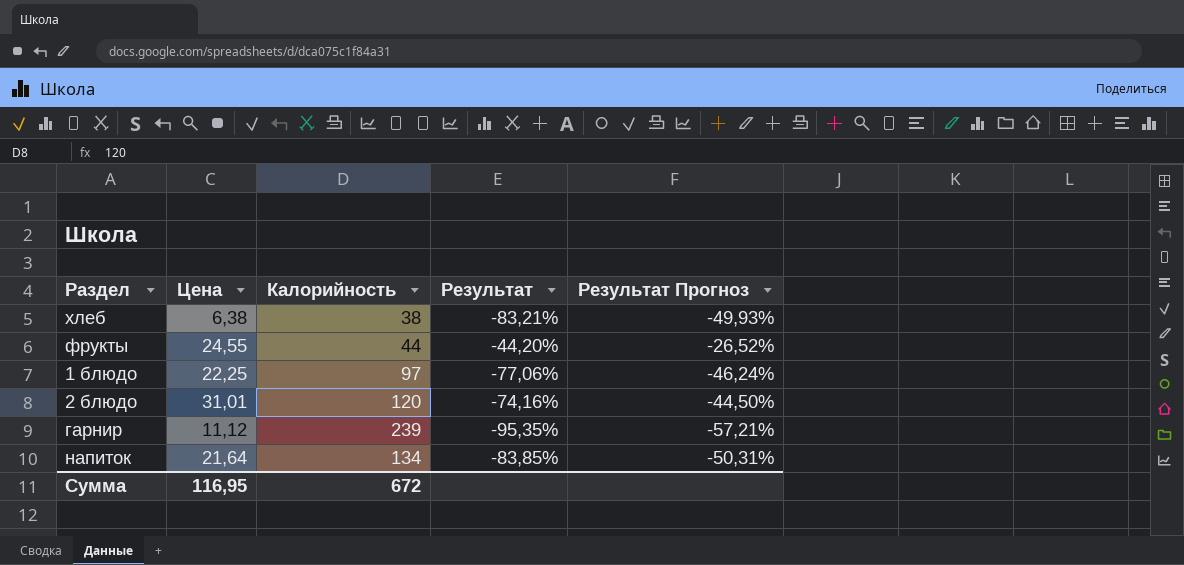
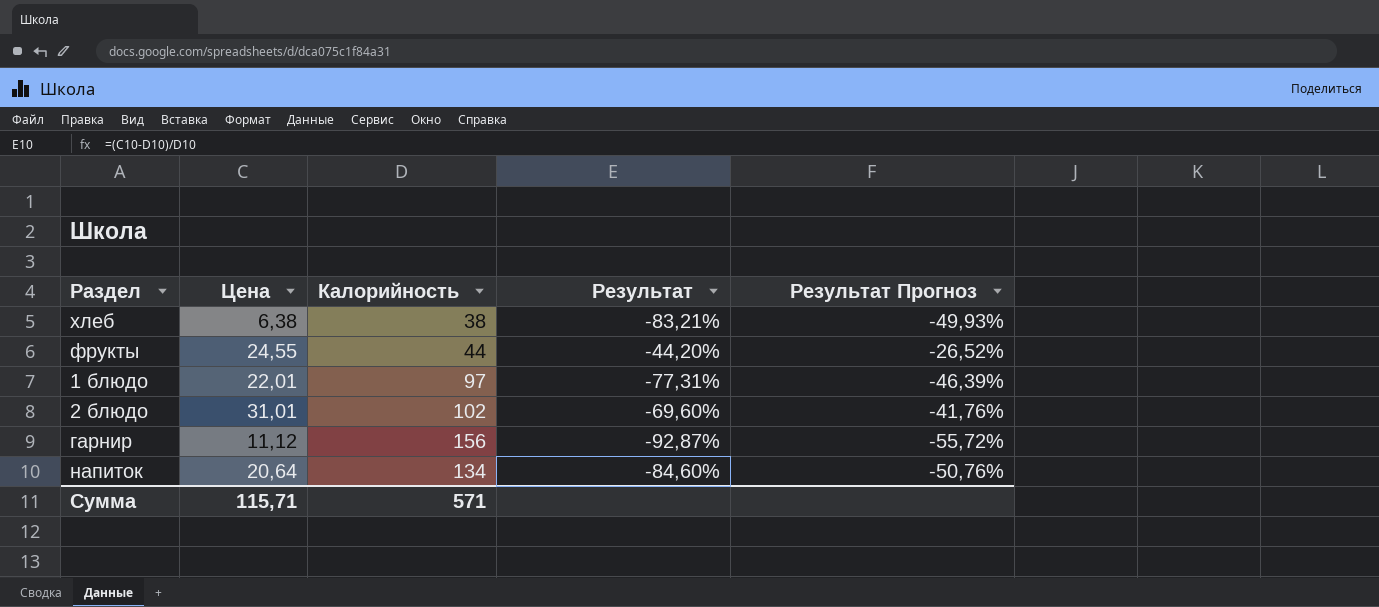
1 блюдо | Цена: 22,25 -> 22,01
1 блюдо | Результат: -77,06% -> -77,31%
1 блюдо | Результат Прогноз: -46,24% -> -46,39%
2 блюдо | Калорийность: 120 -> 102
2 блюдо | Результат: -74,16% -> -69,60%
2 блюдо | Результат Прогноз: -44,50% -> -41,76%
гарнир | Калорийность: 239 -> 156
гарнир | Результат: -95,35% -> -92,87%
гарнир | Результат Прогноз: -57,21% -> -55,72%
напиток | Цена: 21,64 -> 20,64
напиток | Результат: -83,85% -> -84,60%
напиток | Результат Прогноз: -50,31% -> -50,76%
Сумма | Цена: 116,95 -> 115,71
Сумма | Калорийность: 672 -> 571

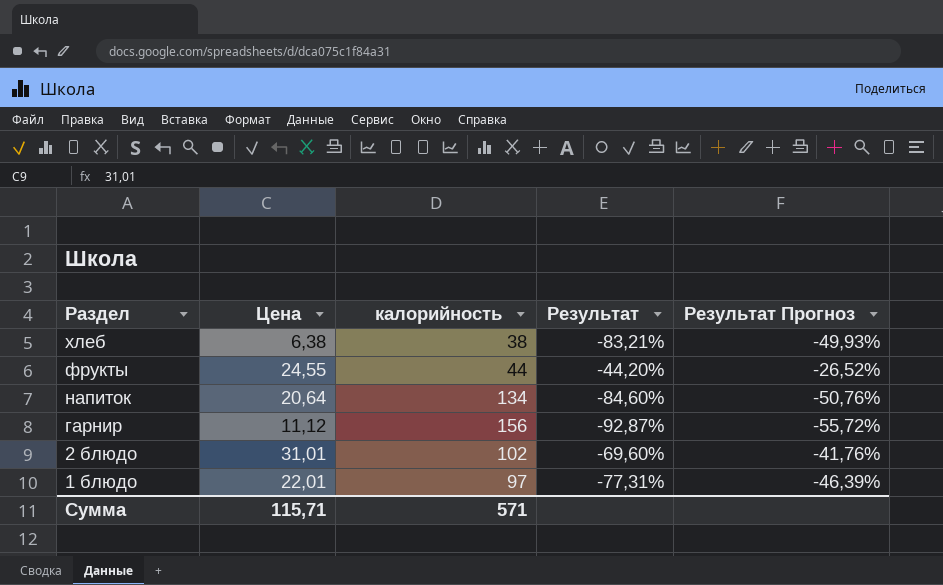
row order: none -> Раздел descending
column name: Калорийность -> калорийность

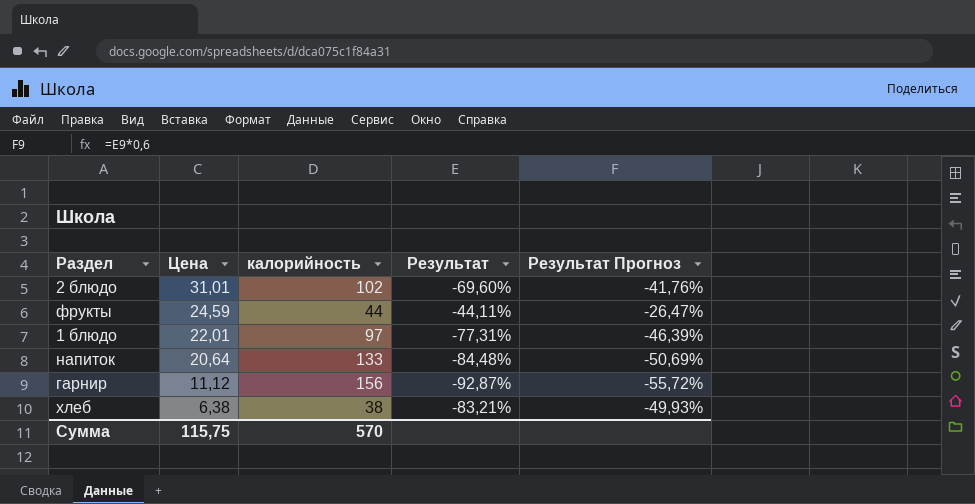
row order: Раздел descending -> Цена descending
фрукты | Цена: 24,55 -> 24,59
фрукты | Результат: -44,20% -> -44,11%
фрукты | Результат Прогноз: -26,52% -> -26,47%
напиток | калорийность: 134 -> 133
напиток | Результат: -84,60% -> -84,48%
напиток | Результат Прогноз: -50,76% -> -50,69%
Сумма | Цена: 115,71 -> 115,75
Сумма | калорийность: 571 -> 570

